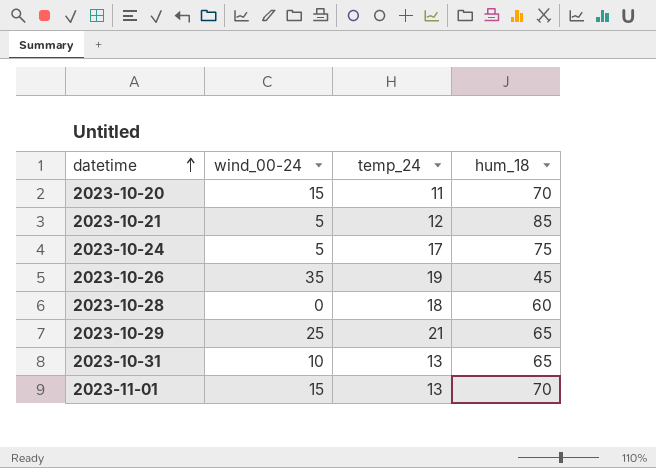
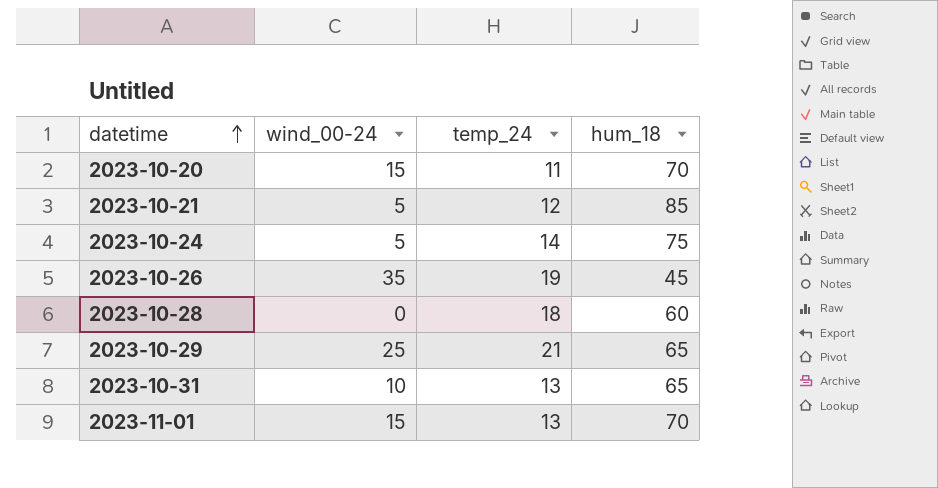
2023-10-24 | temp_24: 17 -> 14

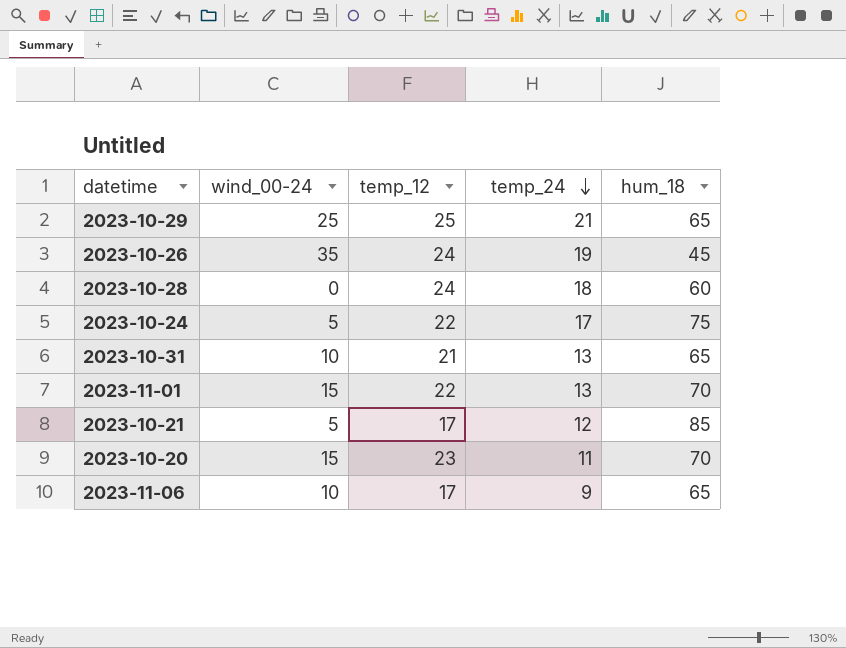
row order: datetime ascending -> temp_24 descending
column temp_12 | position: none -> 3
2023-10-24 | temp_24: 14 -> 17
row 2023-11-06: none -> 10 | 17 | 9 | 65

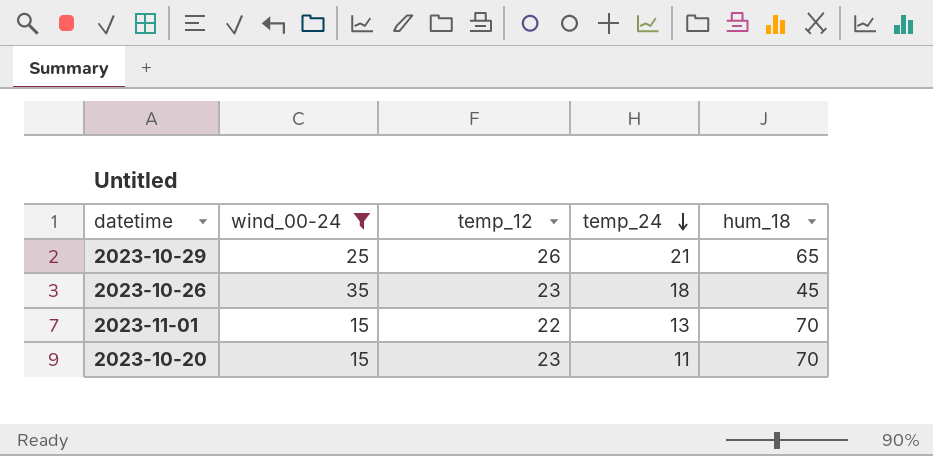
filter: none -> wind_00-24 >= 15
2023-10-29 | temp_12: 25 -> 26
2023-10-26 | temp_12: 24 -> 23
2023-10-26 | temp_24: 19 -> 18

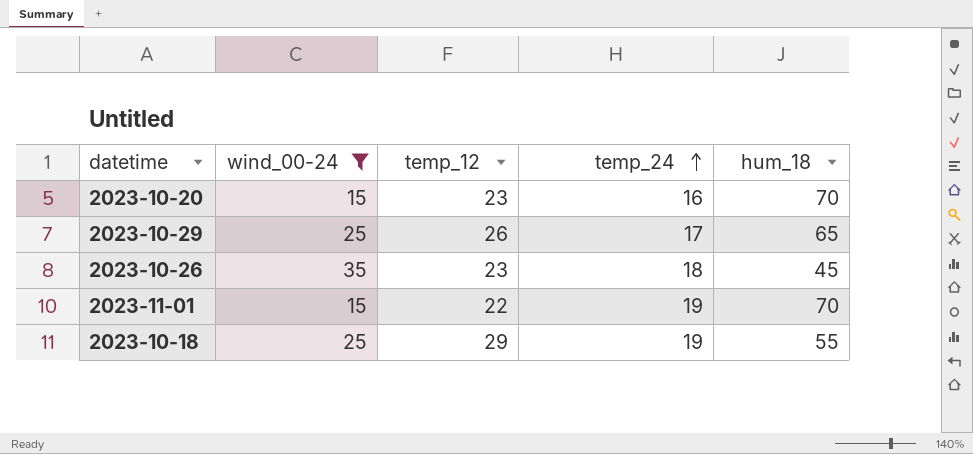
row order: temp_24 descending -> temp_24 ascending
2023-10-20 | temp_24: 11 -> 16
2023-10-29 | temp_24: 21 -> 17
2023-11-01 | temp_24: 13 -> 19
row 2023-10-18: none -> 25 | 29 | 19 | 55

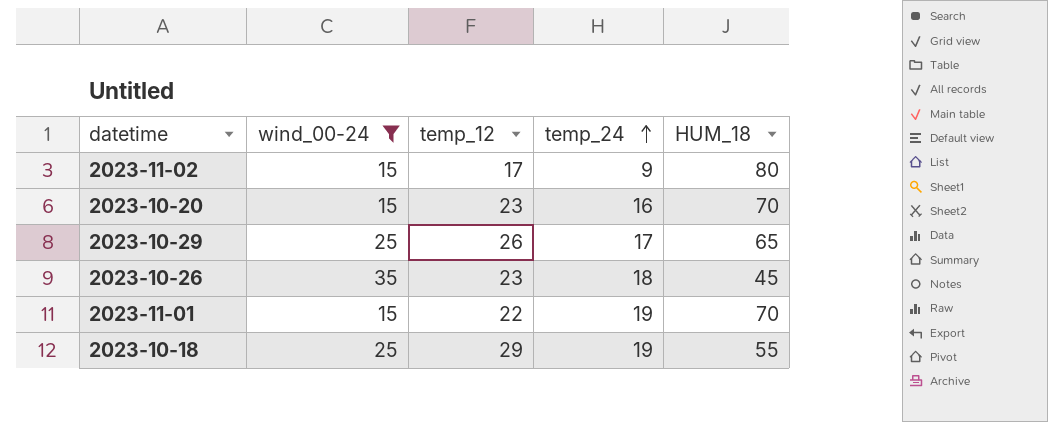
column name: hum_18 -> HUM_18
row 2023-11-02: none -> 15 | 17 | 9 | 80

